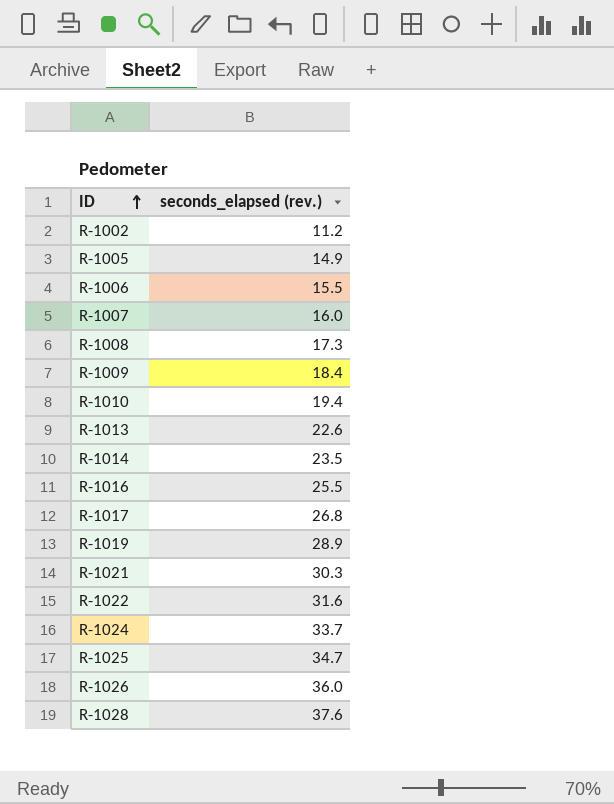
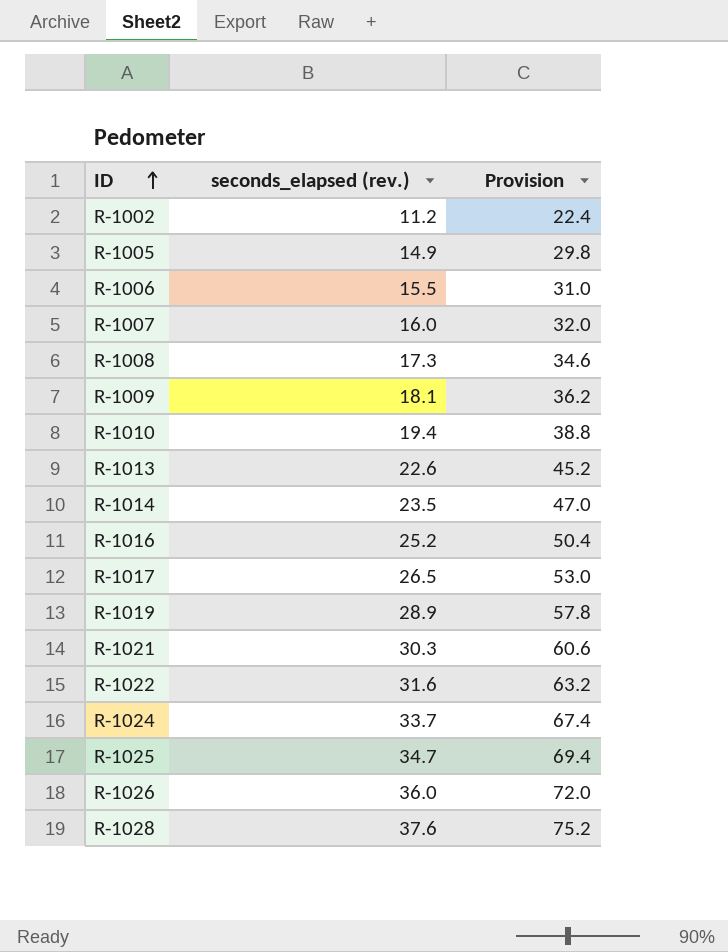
column Provision | formula: none -> [seconds_elapsed (rev.)] * 2
R-1009 | seconds_elapsed (rev.): 18.4 -> 18.1
R-1016 | seconds_elapsed (rev.): 25.5 -> 25.2
R-1017 | seconds_elapsed (rev.): 26.8 -> 26.5

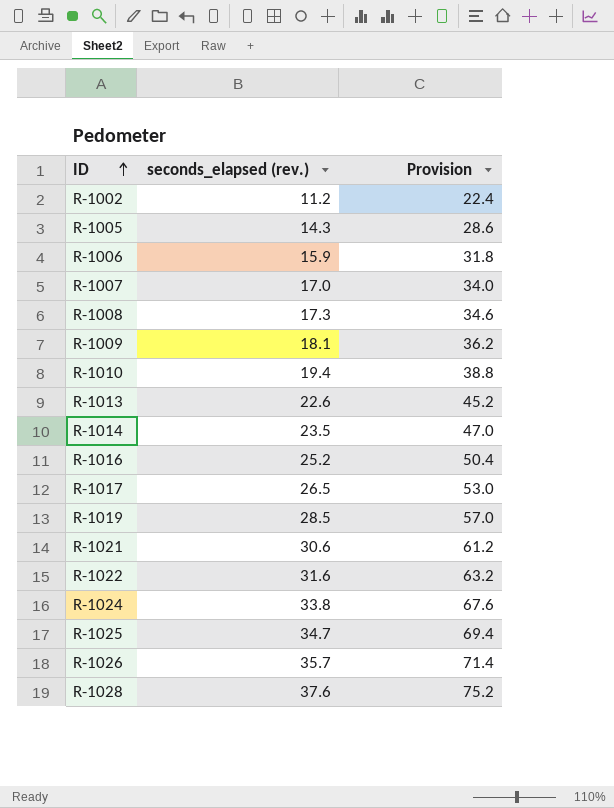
R-1005 | seconds_elapsed (rev.): 14.9 -> 14.3
R-1005 | Provision: 29.8 -> 28.6
R-1006 | seconds_elapsed (rev.): 15.5 -> 15.9
R-1006 | Provision: 31.0 -> 31.8
R-1007 | seconds_elapsed (rev.): 16.0 -> 17.0
R-1007 | Provision: 32.0 -> 34.0
R-1019 | seconds_elapsed (rev.): 28.9 -> 28.5
R-1019 | Provision: 57.8 -> 57.0
R-1021 | seconds_elapsed (rev.): 30.3 -> 30.6
R-1021 | Provision: 60.6 -> 61.2
R-1024 | seconds_elapsed (rev.): 33.7 -> 33.8
R-1024 | Provision: 67.4 -> 67.6
R-1026 | seconds_elapsed (rev.): 36.0 -> 35.7
R-1026 | Provision: 72.0 -> 71.4

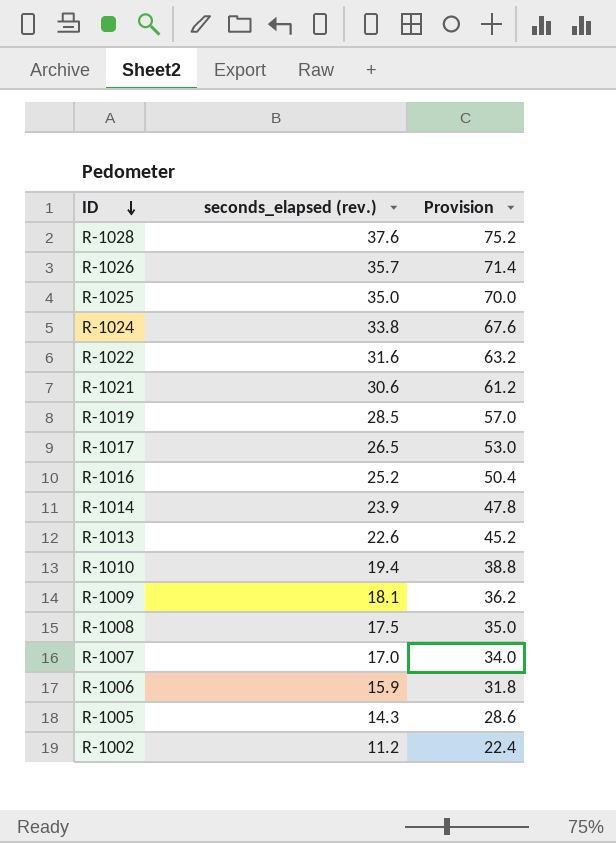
row order: ID ascending -> ID descending
R-1025 | seconds_elapsed (rev.): 34.7 -> 35.0
R-1025 | Provision: 69.4 -> 70.0
R-1014 | seconds_elapsed (rev.): 23.5 -> 23.9
R-1014 | Provision: 47.0 -> 47.8
R-1008 | seconds_elapsed (rev.): 17.3 -> 17.5
R-1008 | Provision: 34.6 -> 35.0

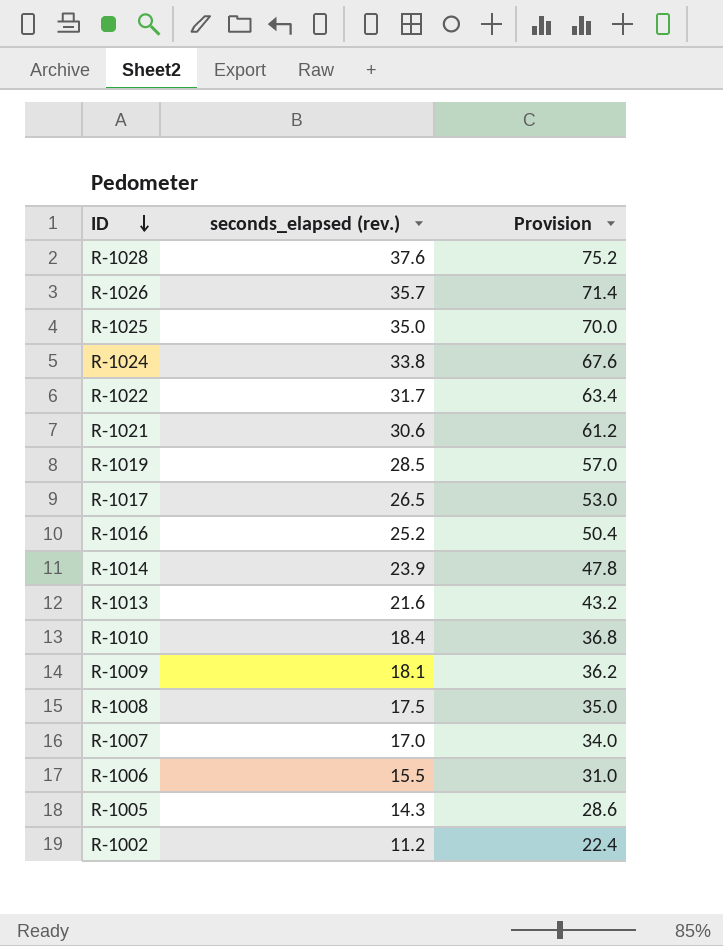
R-1022 | seconds_elapsed (rev.): 31.6 -> 31.7
R-1022 | Provision: 63.2 -> 63.4
R-1013 | seconds_elapsed (rev.): 22.6 -> 21.6
R-1013 | Provision: 45.2 -> 43.2
R-1010 | seconds_elapsed (rev.): 19.4 -> 18.4
R-1010 | Provision: 38.8 -> 36.8
R-1006 | seconds_elapsed (rev.): 15.9 -> 15.5
R-1006 | Provision: 31.8 -> 31.0

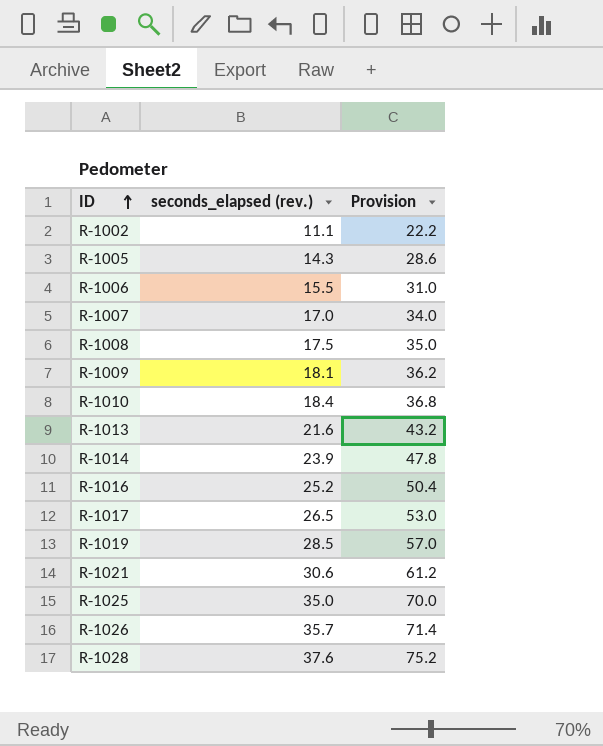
row order: ID descending -> ID ascending
row R-1024: 33.8 | 67.6 -> none
row R-1022: 31.7 | 63.4 -> none
R-1002 | seconds_elapsed (rev.): 11.2 -> 11.1
R-1002 | Provision: 22.4 -> 22.2

